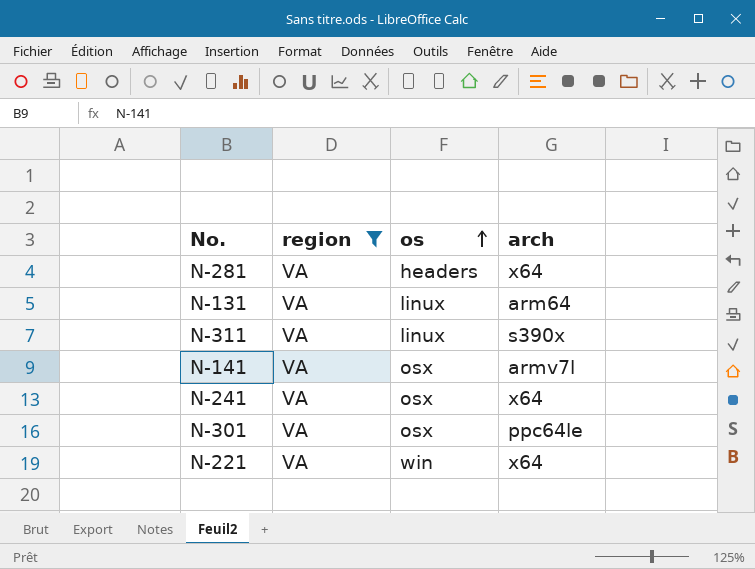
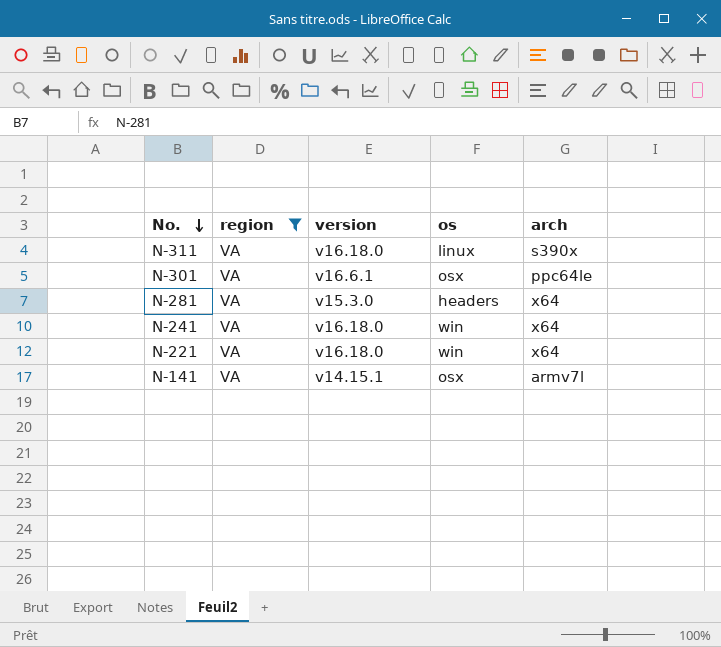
row order: os ascending -> No. descending
column version | position: none -> 3
row N-131: VA | linux | arm64 -> none
N-241 | os: osx -> win

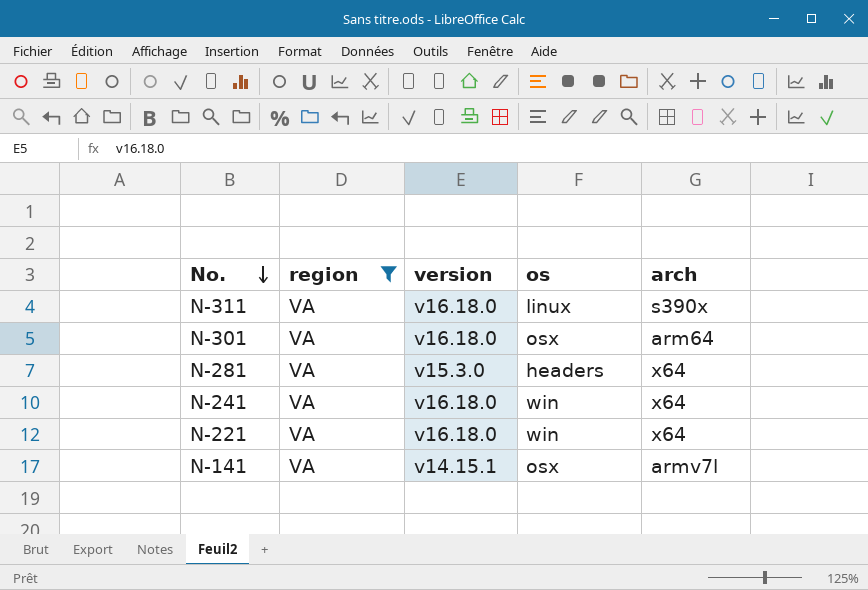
N-301 | version: v16.6.1 -> v16.18.0
N-301 | arch: ppc64le -> arm64

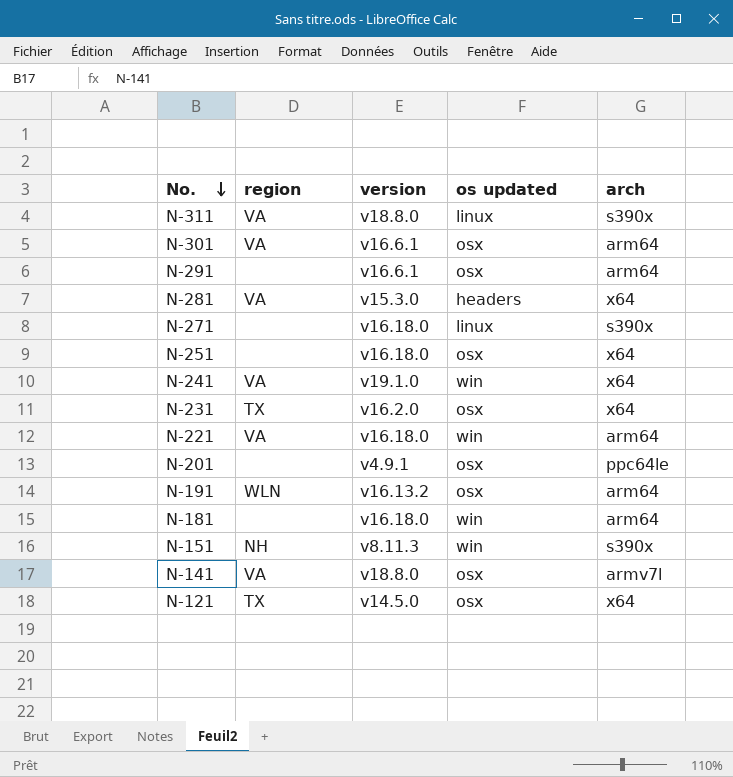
filter: region = VA -> none
column name: os -> os updated
N-311 | version: v16.18.0 -> v18.8.0
N-301 | version: v16.18.0 -> v16.6.1
N-241 | version: v16.18.0 -> v19.1.0
N-221 | arch: x64 -> arm64
N-141 | version: v14.15.1 -> v18.8.0

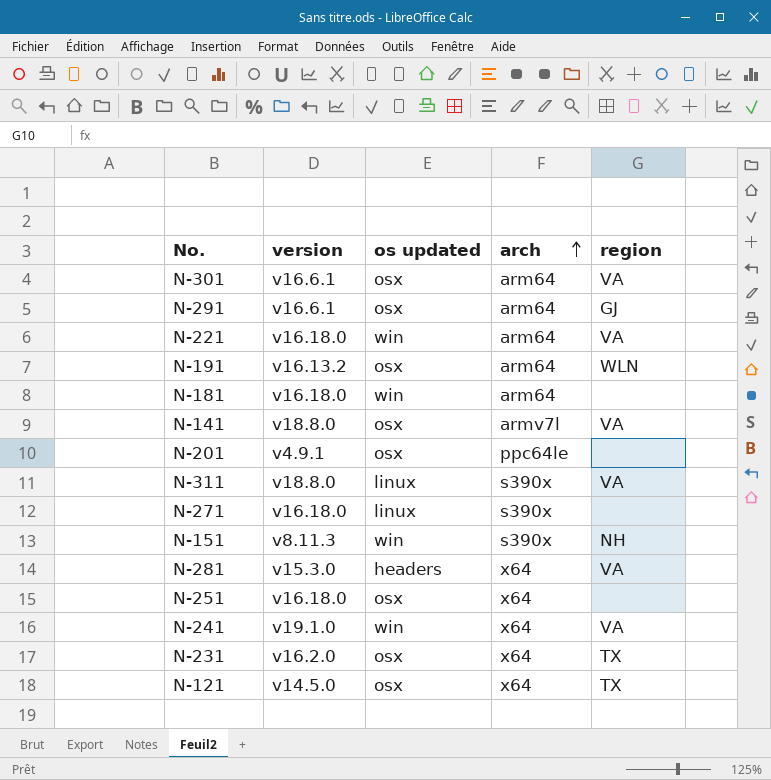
row order: No. descending -> arch ascending
column region | position: 2 -> 5
N-291 | region: none -> GJ

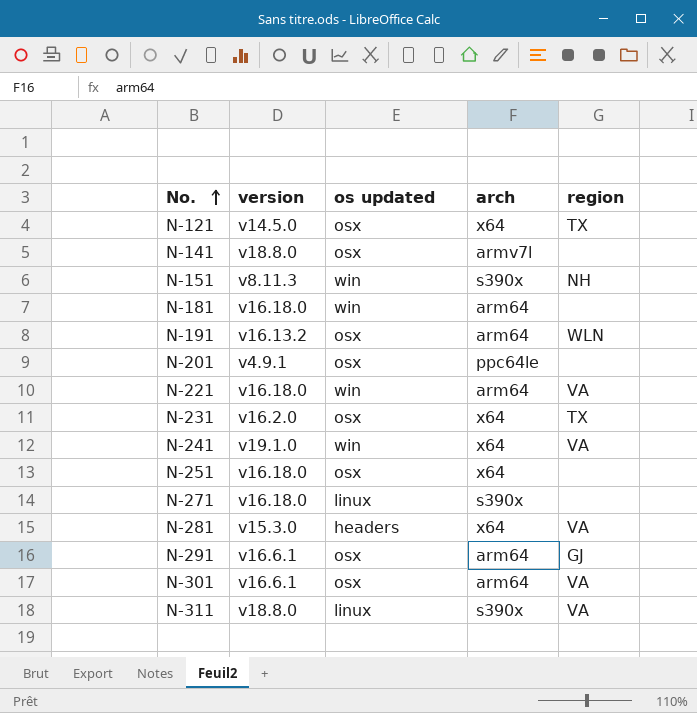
row order: arch ascending -> No. ascending
N-141 | region: VA -> none

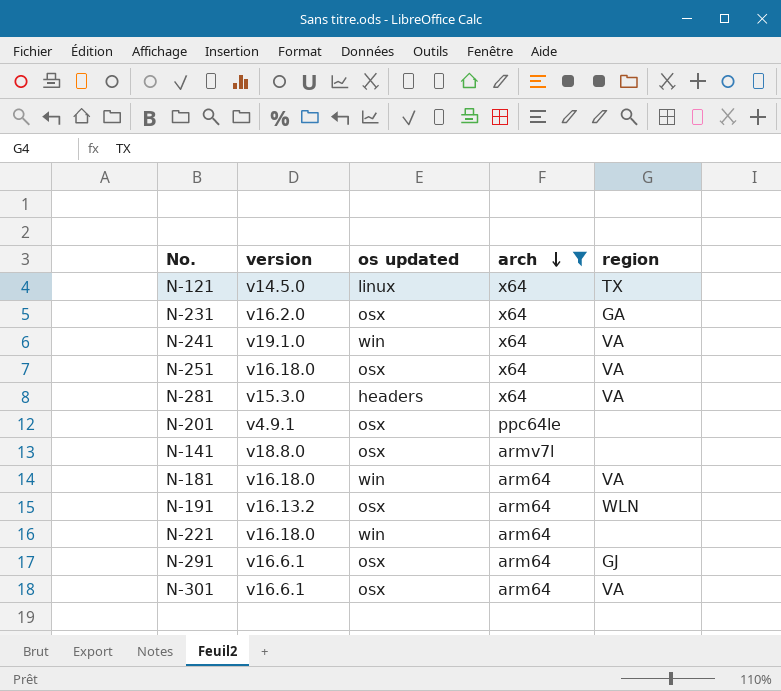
filter: none -> arch != s390x
row order: No. ascending -> arch descending
N-121 | os updated: osx -> linux
N-231 | region: TX -> GA
N-251 | region: none -> VA
N-181 | region: none -> VA
N-221 | region: VA -> none

